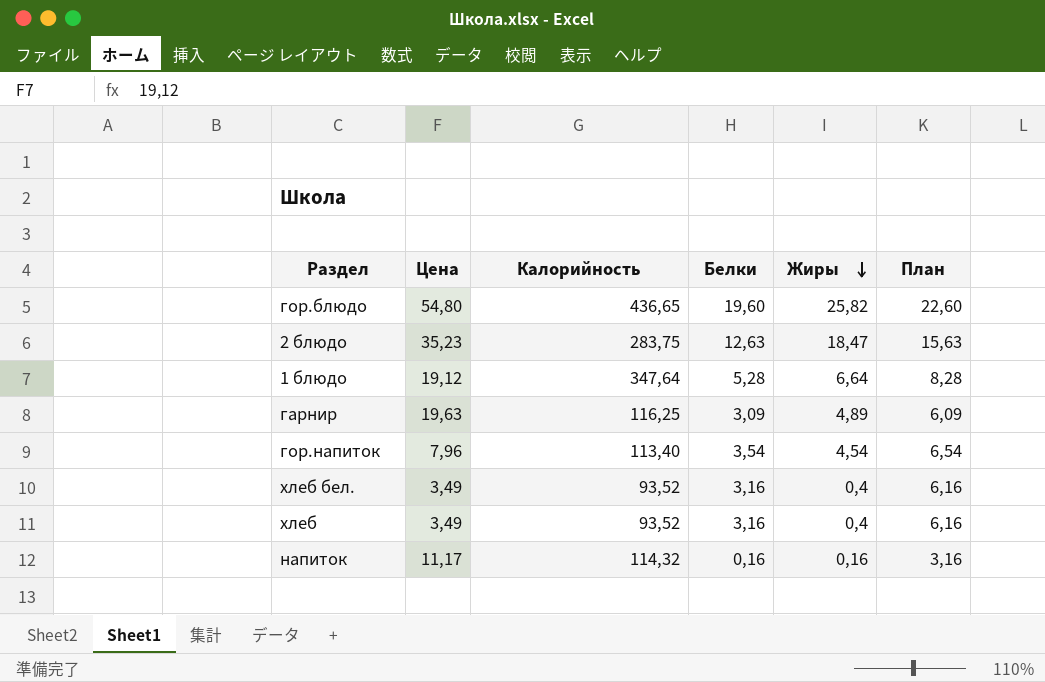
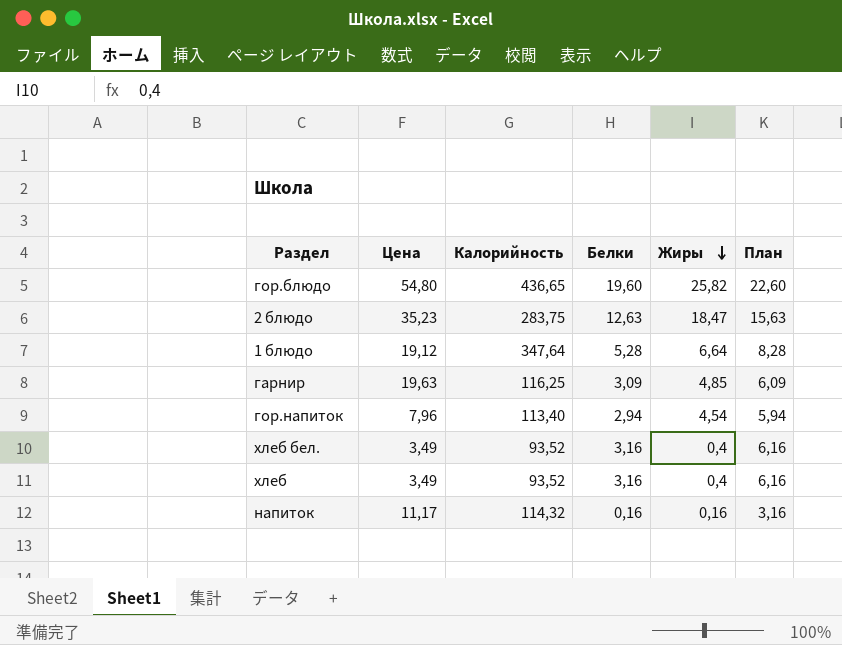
гарнир | Жиры: 4,89 -> 4,85
гор.напиток | Белки: 3,54 -> 2,94
гор.напиток | План: 6,54 -> 5,94

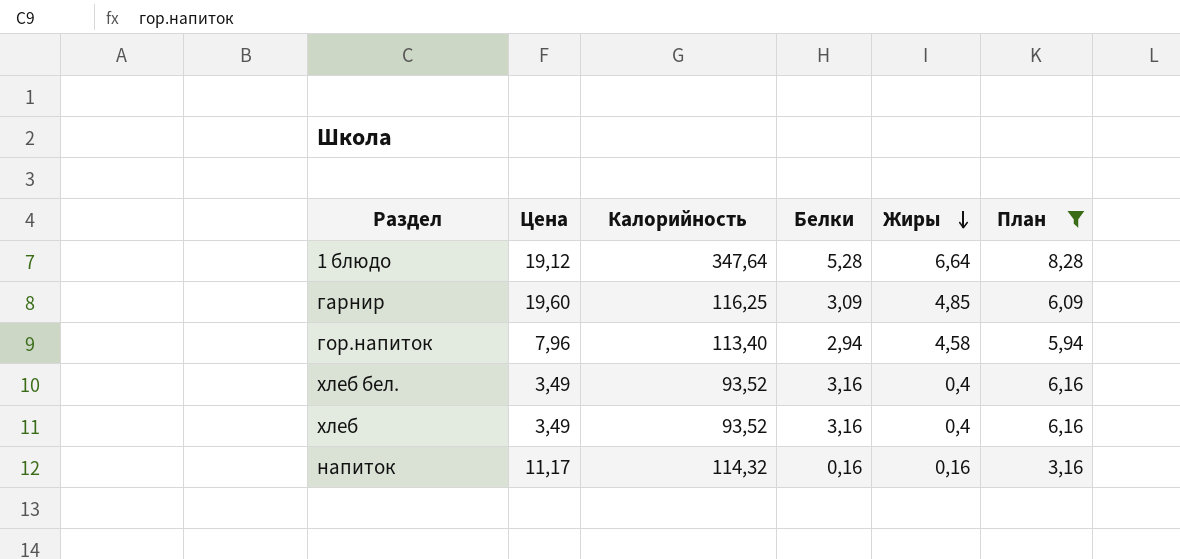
filter: none -> План <= 8,28
гарнир | Цена: 19,63 -> 19,60
гор.напиток | Жиры: 4,54 -> 4,58

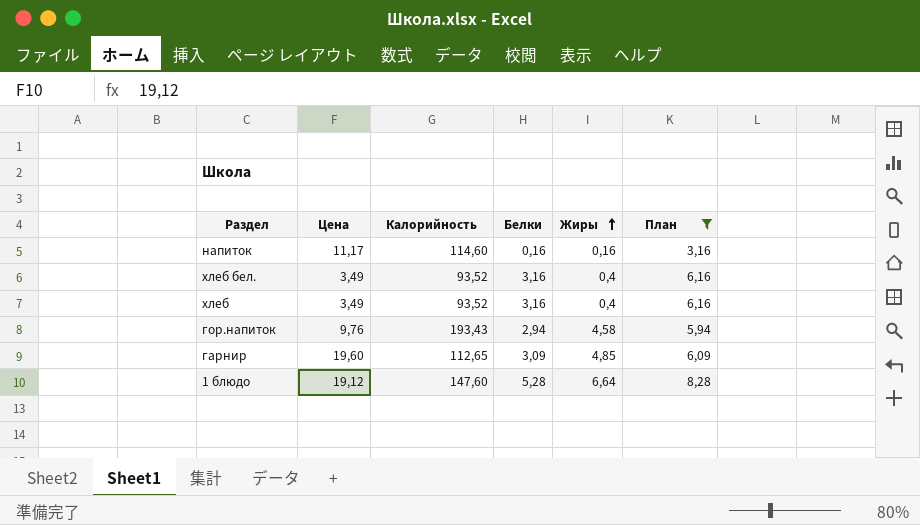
row order: Жиры descending -> Жиры ascending
напиток | Калорийность: 114,32 -> 114,60
гор.напиток | Цена: 7,96 -> 9,76
гор.напиток | Калорийность: 113,40 -> 193,43
гарнир | Калорийность: 116,25 -> 112,65
1 блюдо | Калорийность: 347,64 -> 147,60

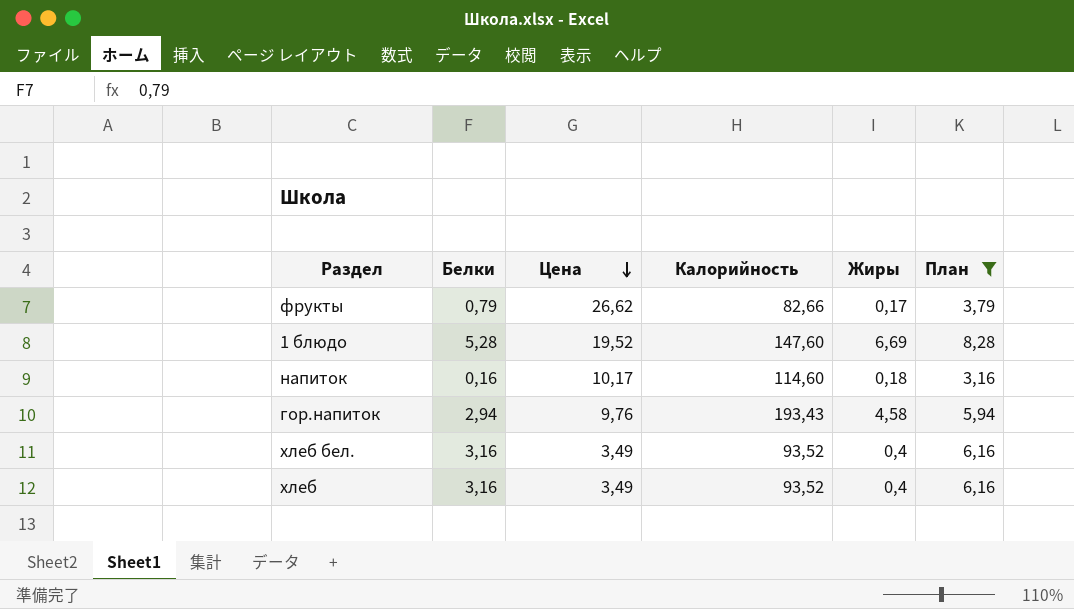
row order: Жиры ascending -> Цена descending
column Белки | position: 4 -> 2
row гарнир: 19,60 | 112,65 | 3,09 | 4,85 | 6,09 -> none
row фрукты: none -> 0,79 | 26,62 | 82,66 | 0,17 | 3,79
1 блюдо | Цена: 19,12 -> 19,52
1 блюдо | Жиры: 6,64 -> 6,69
напиток | Цена: 11,17 -> 10,17
напиток | Жиры: 0,16 -> 0,18

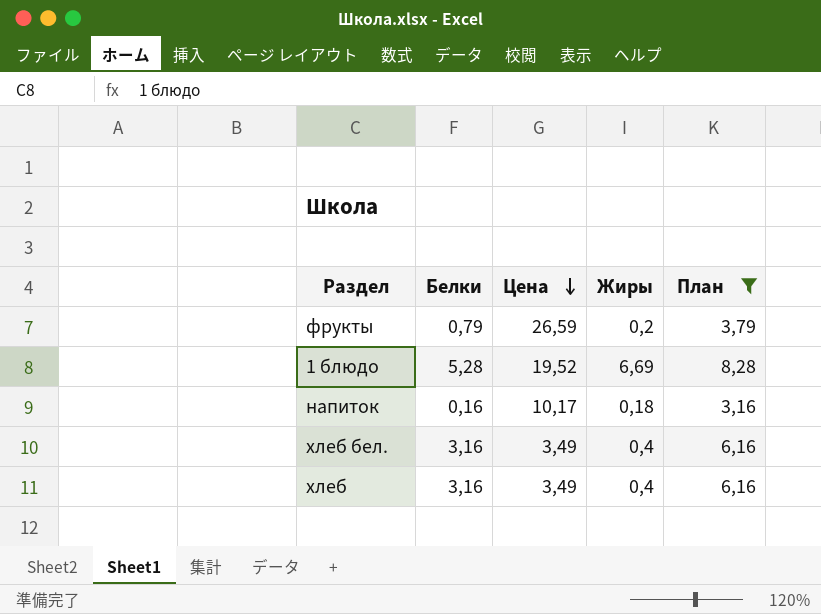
column Калорийность | position: 4 -> none
row гор.напиток: 2,94 | 9,76 | 193,43 | 4,58 | 5,94 -> none
фрукты | Цена: 26,62 -> 26,59
фрукты | Жиры: 0,17 -> 0,2

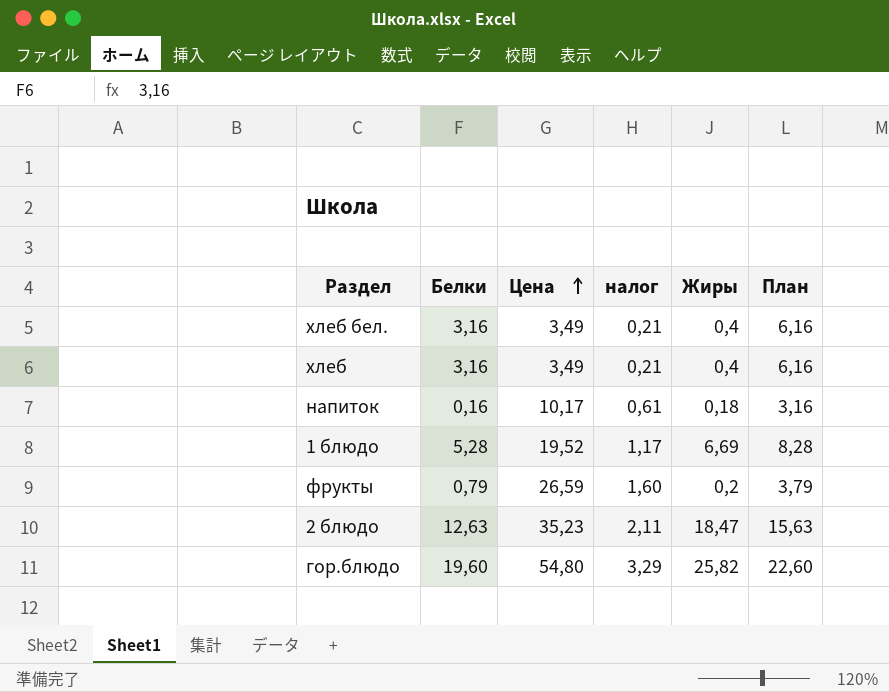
filter: План <= 8,28 -> none
row order: Цена descending -> Цена ascending
column налог | formula: none -> [Цена] * 0,06

